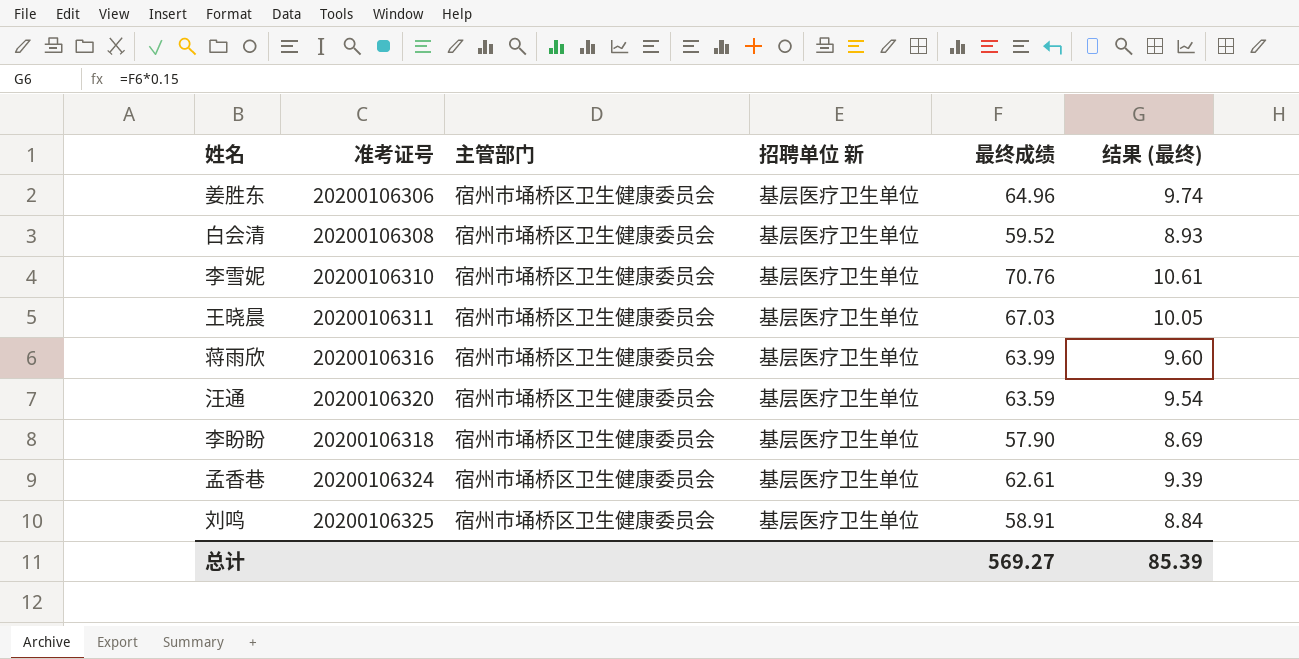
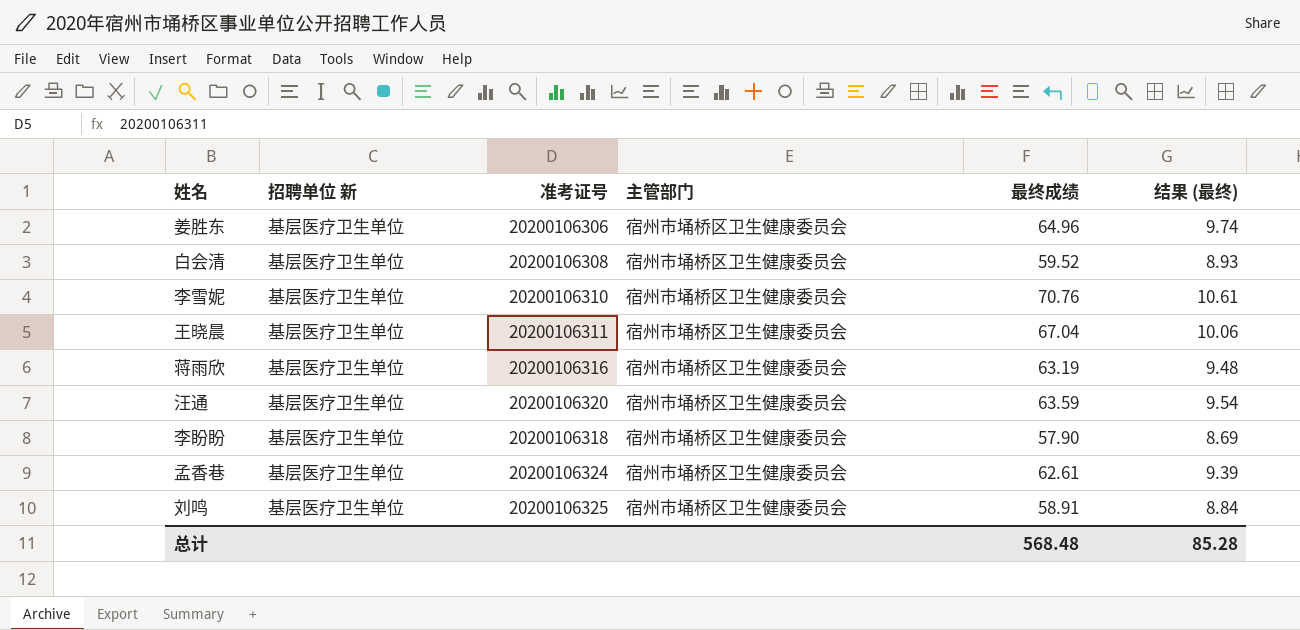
column 招聘单位 新 | position: 4 -> 2
王晓晨 | 最终成绩: 67.03 -> 67.04
王晓晨 | 结果 (最终): 10.05 -> 10.06
蒋雨欣 | 最终成绩: 63.99 -> 63.19
蒋雨欣 | 结果 (最终): 9.60 -> 9.48
总计 | 最终成绩: 569.27 -> 568.48
总计 | 结果 (最终): 85.39 -> 85.28

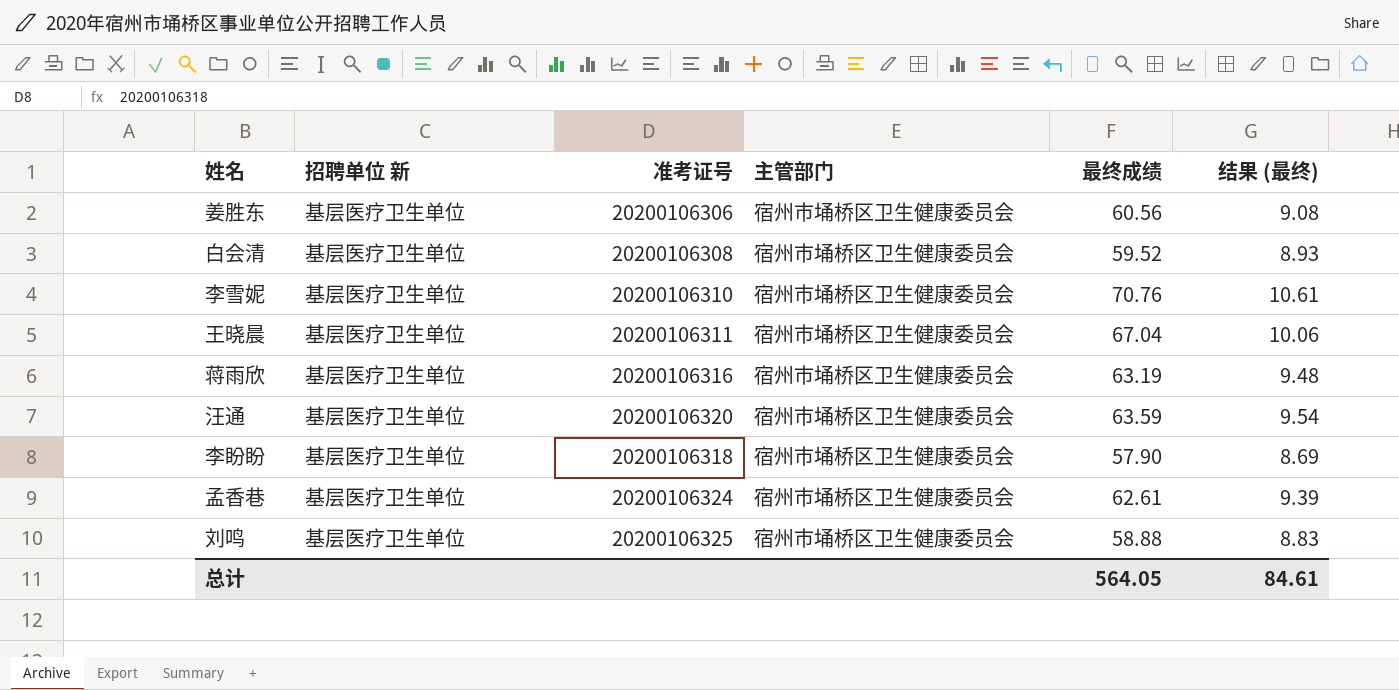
姜胜东 | 最终成绩: 64.96 -> 60.56
姜胜东 | 结果 (最终): 9.74 -> 9.08
刘鸣 | 最终成绩: 58.91 -> 58.88
刘鸣 | 结果 (最终): 8.84 -> 8.83
总计 | 最终成绩: 568.48 -> 564.05
总计 | 结果 (最终): 85.28 -> 84.61

